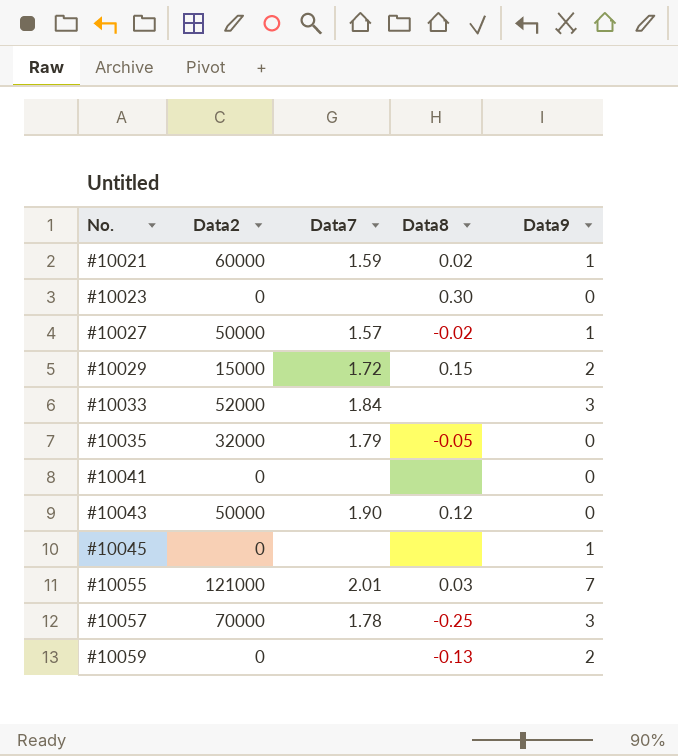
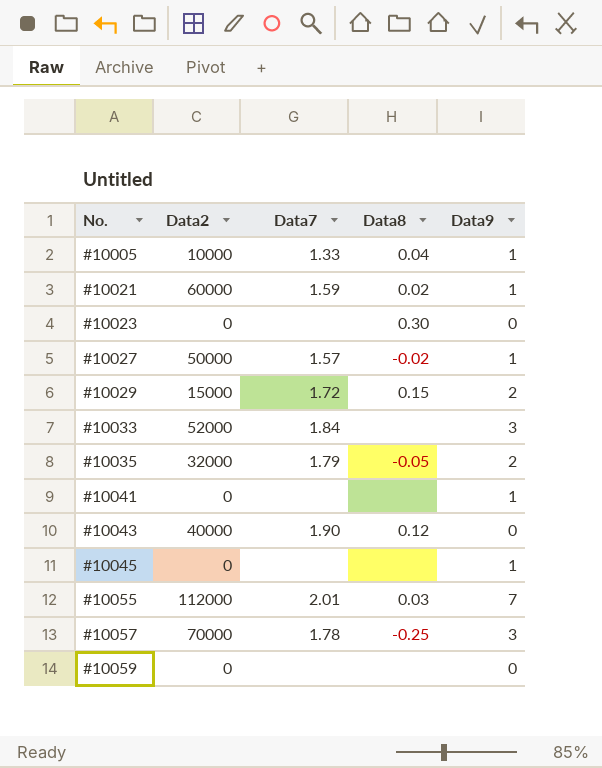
row #10005: none -> 10000 | 1.33 | 0.04 | 1
#10035 | Data9: 0 -> 2
#10041 | Data9: 0 -> 1
#10043 | Data2: 50000 -> 40000
#10055 | Data2: 121000 -> 112000
#10059 | Data8: -0.13 -> none
#10059 | Data9: 2 -> 0

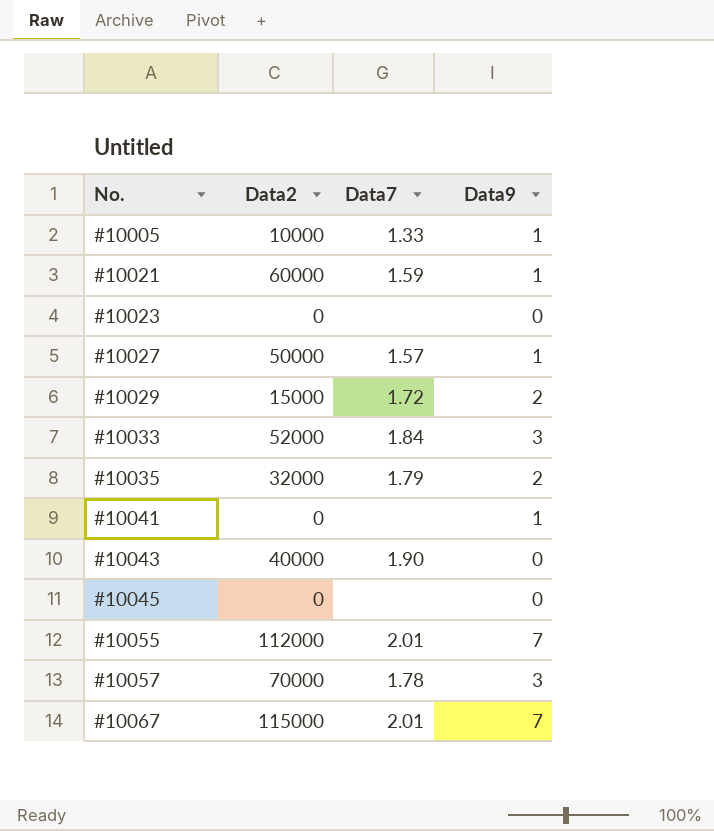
column Data8 | position: 4 -> none
row #10059: 0 | none | none | 0 -> none
#10045 | Data9: 1 -> 0
row #10067: none -> 115000 | 2.01 | 7

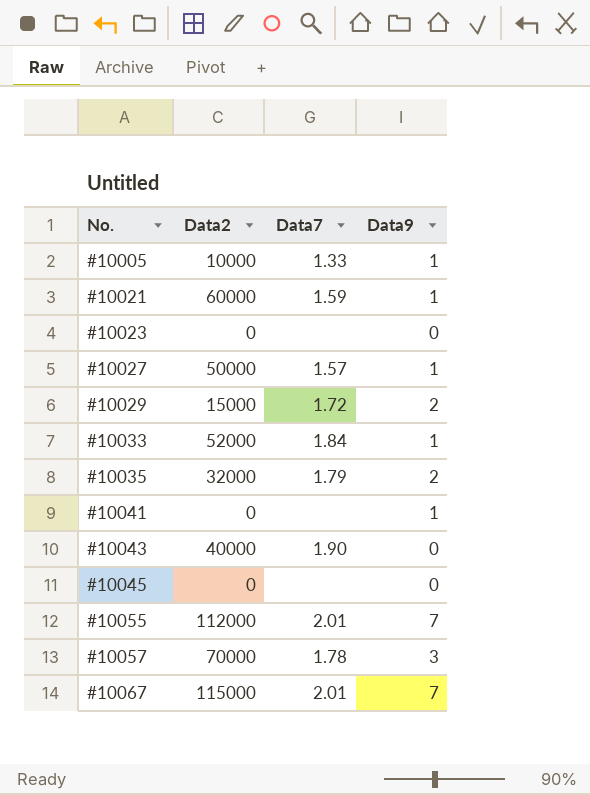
#10033 | Data9: 3 -> 1

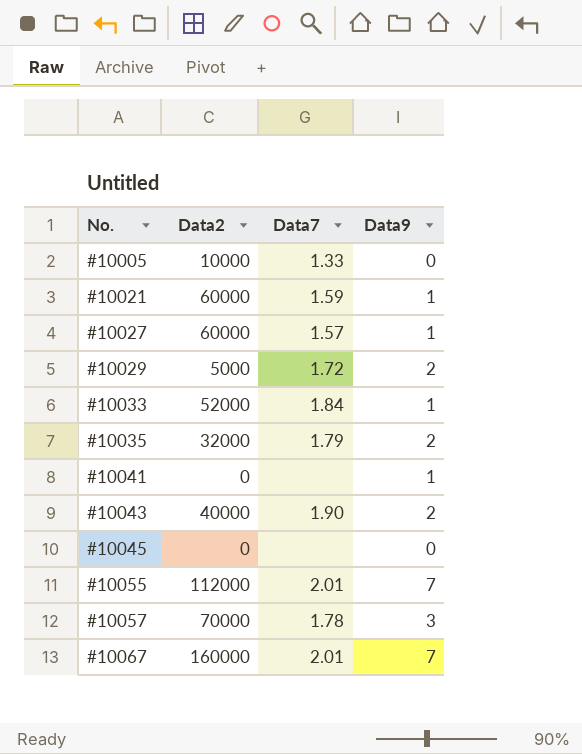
row #10023: 0 | none | 0 -> none
#10005 | Data9: 1 -> 0
#10027 | Data2: 50000 -> 60000
#10029 | Data2: 15000 -> 5000
#10043 | Data9: 0 -> 2
#10067 | Data2: 115000 -> 160000

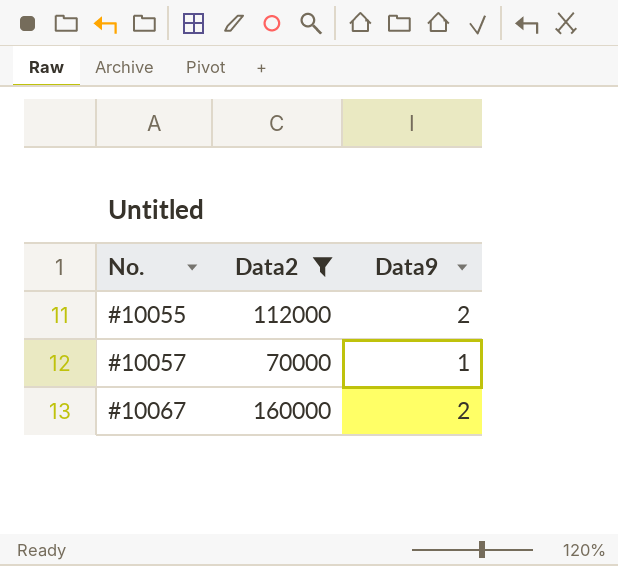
filter: none -> Data2 >= 70000
column Data7 | position: 3 -> none
#10055 | Data9: 7 -> 2
#10057 | Data9: 3 -> 1
#10067 | Data9: 7 -> 2

